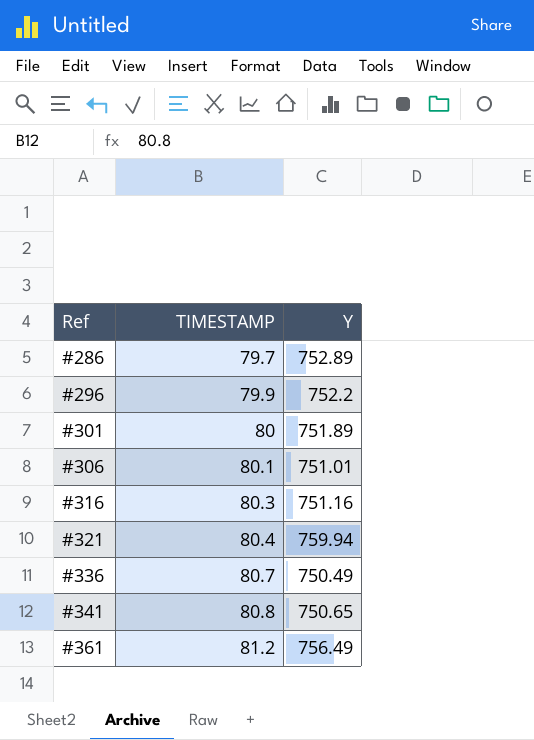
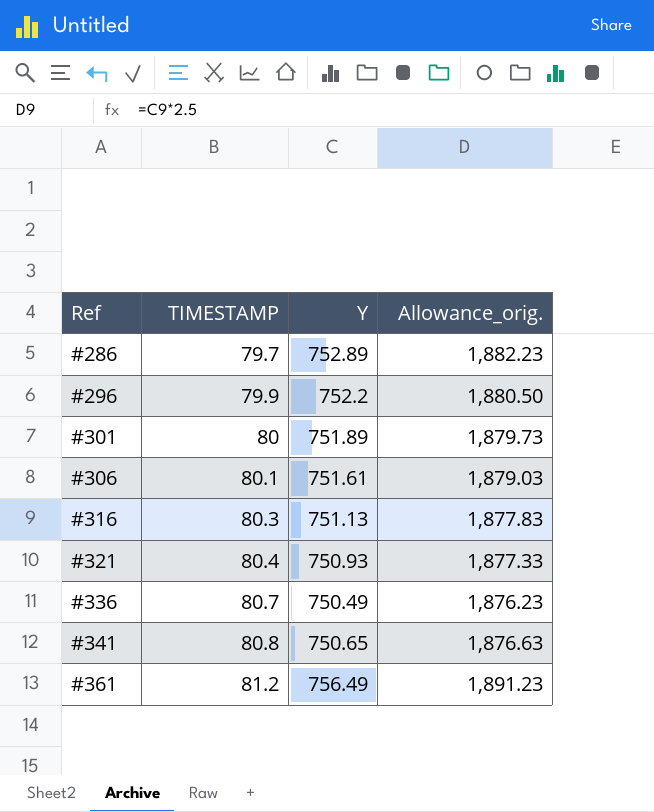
column Allowance_orig. | formula: none -> [Y] * 2.5
#306 | Y: 751.01 -> 751.61
#316 | Y: 751.16 -> 751.13
#321 | Y: 759.94 -> 750.93

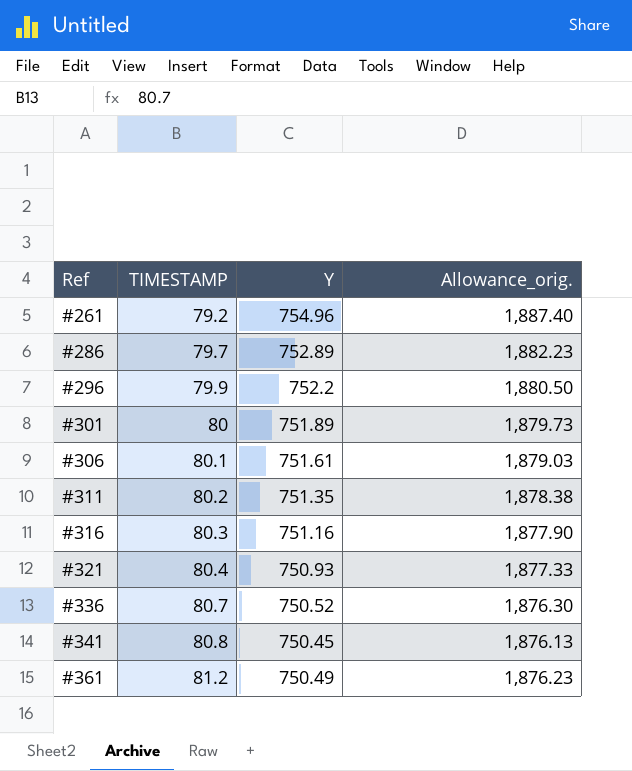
row #261: none -> 79.2 | 754.96 | 1,887.40
row #311: none -> 80.2 | 751.35 | 1,878.38
#316 | Y: 751.13 -> 751.16
#316 | Allowance_orig.: 1,877.83 -> 1,877.90
#336 | Y: 750.49 -> 750.52
#336 | Allowance_orig.: 1,876.23 -> 1,876.30
#341 | Y: 750.65 -> 750.45
#341 | Allowance_orig.: 1,876.63 -> 1,876.13
#361 | Y: 756.49 -> 750.49
#361 | Allowance_orig.: 1,891.23 -> 1,876.23

